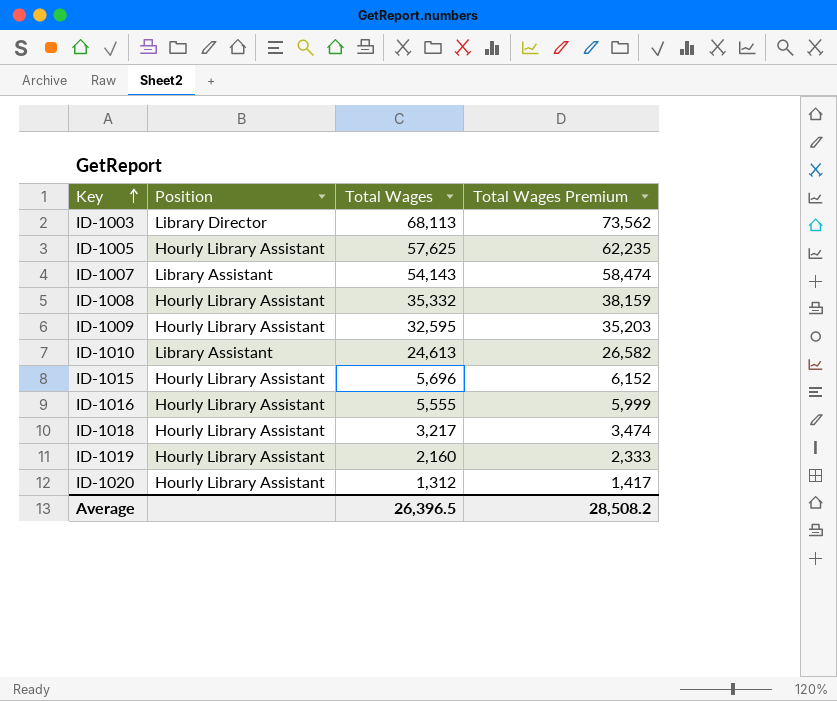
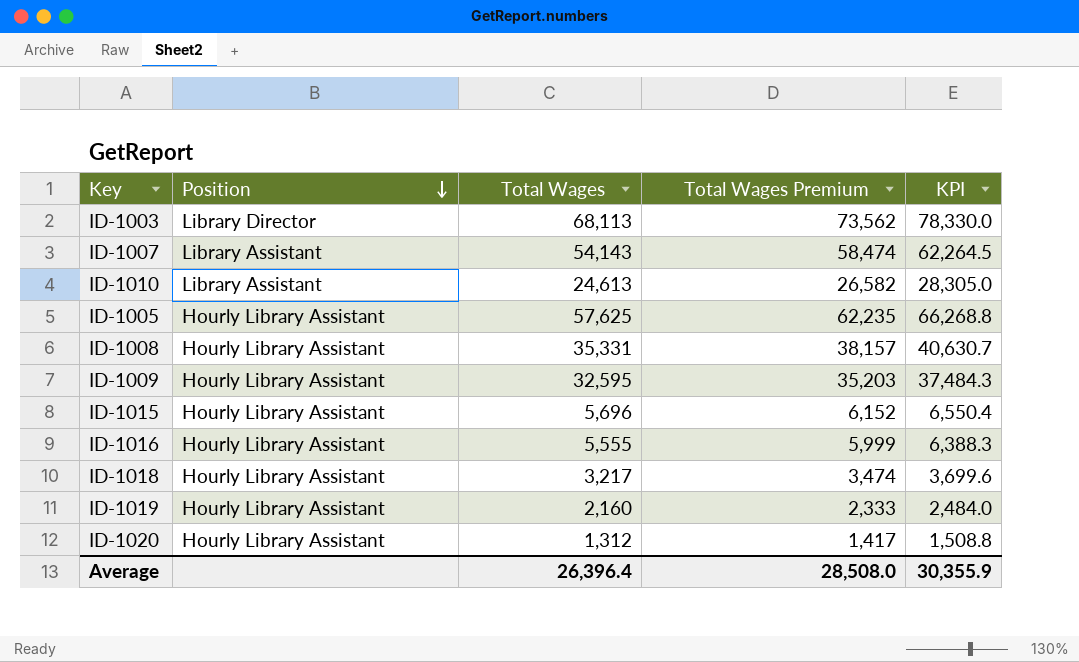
row order: Key ascending -> Position descending
column KPI | formula: none -> [Total Wages] * 1.15
ID-1008 | Total Wages: 35,332 -> 35,331
ID-1008 | Total Wages Premium: 38,159 -> 38,157
Average | Total Wages: 26,396.5 -> 26,396.4
Average | Total Wages Premium: 28,508.2 -> 28,508.0

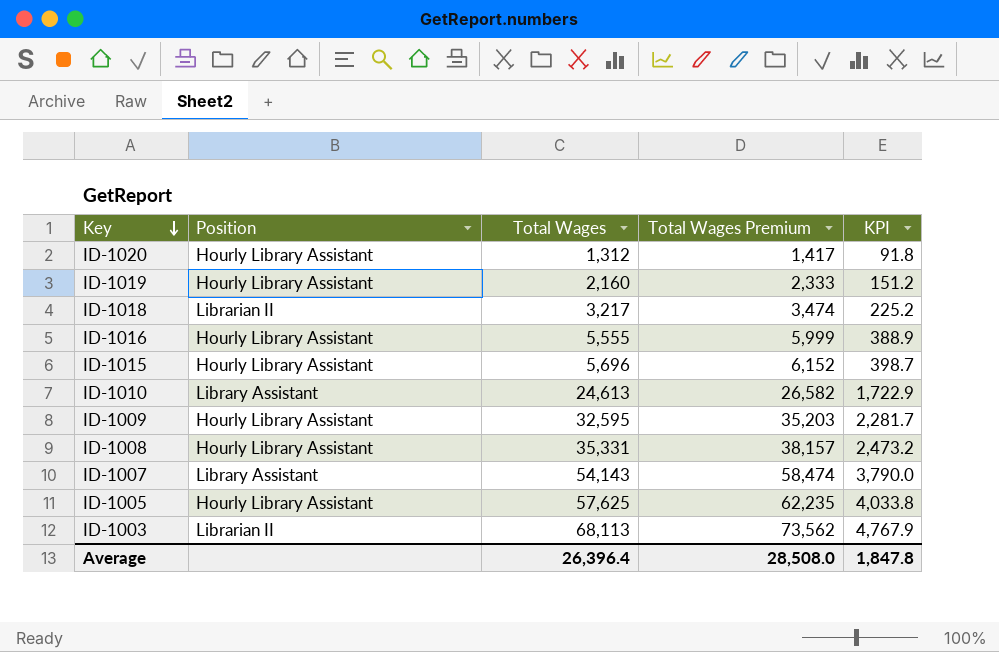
row order: Position descending -> Key descending
column KPI | formula: [Total Wages] * 1.15 -> [Total Wages] * 0.07
ID-1018 | Position: Hourly Library Assistant -> Librarian II
ID-1003 | Position: Library Director -> Librarian II
Average | KPI: 30,355.9 -> 1,847.8

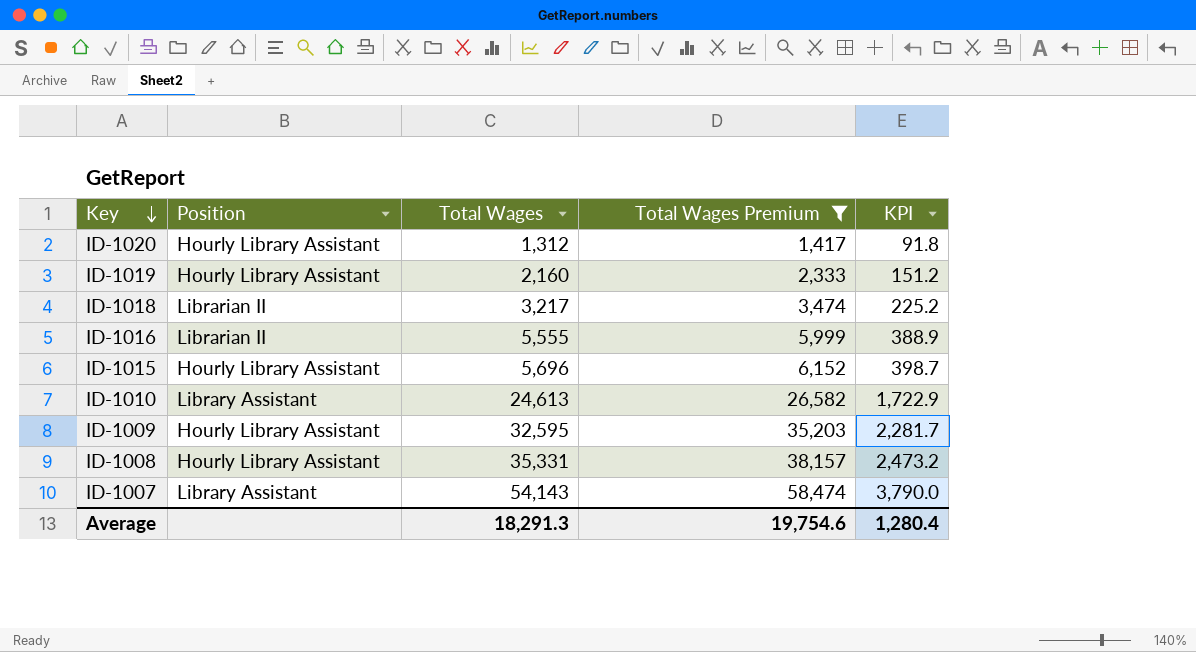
filter: none -> Total Wages Premium <= 58,474
ID-1016 | Position: Hourly Library Assistant -> Librarian II
Average | Total Wages: 26,396.4 -> 18,291.3
Average | Total Wages Premium: 28,508.0 -> 19,754.6
Average | KPI: 1,847.8 -> 1,280.4

